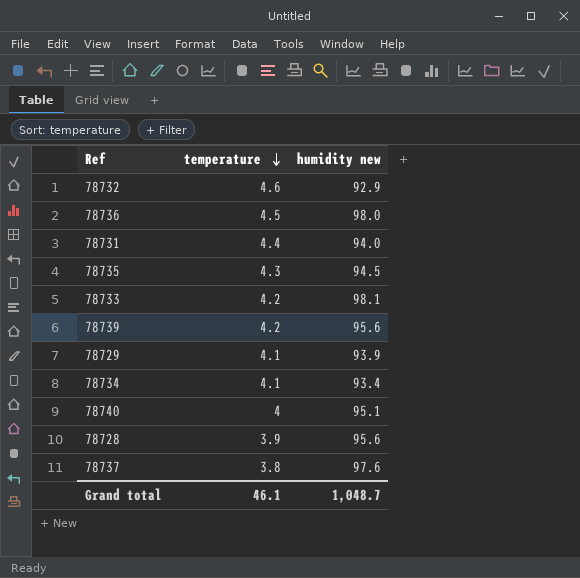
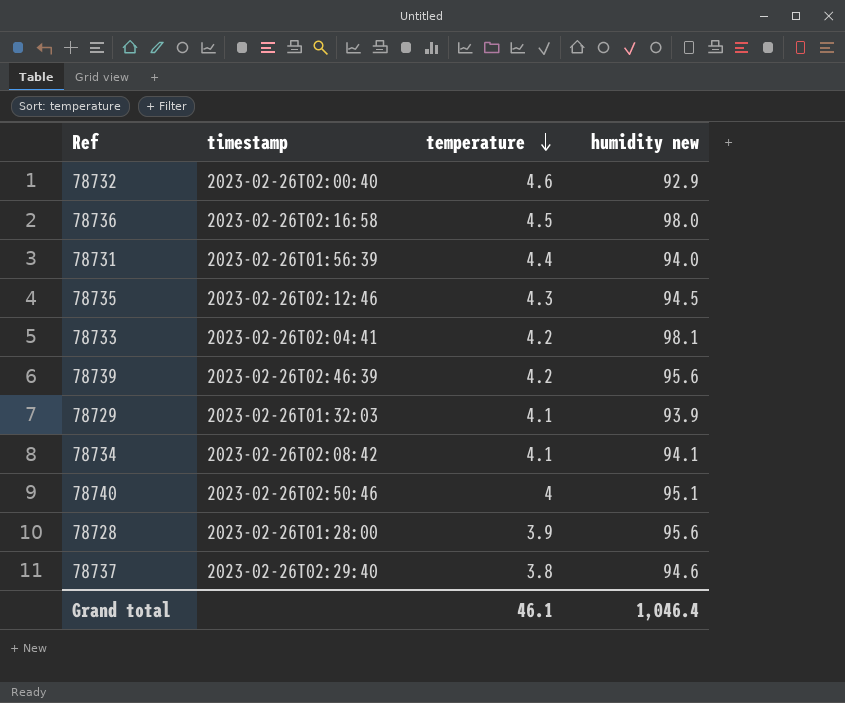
column timestamp | position: none -> 2
78734 | humidity new: 93.4 -> 94.1
78737 | humidity new: 97.6 -> 94.6
Grand total | humidity new: 1,048.7 -> 1,046.4

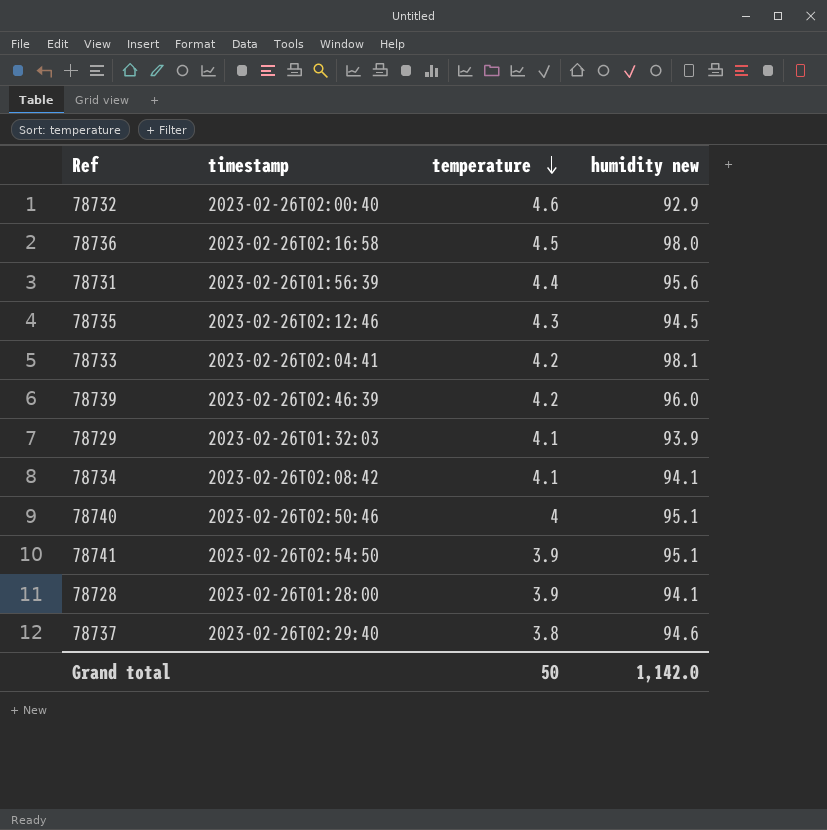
78731 | humidity new: 94.0 -> 95.6
78739 | humidity new: 95.6 -> 96.0
row 78741: none -> 2023-02-26T02:54:50 | 3.9 | 95.1
78728 | humidity new: 95.6 -> 94.1
Grand total | temperature: 46.1 -> 50
Grand total | humidity new: 1,046.4 -> 1,142.0

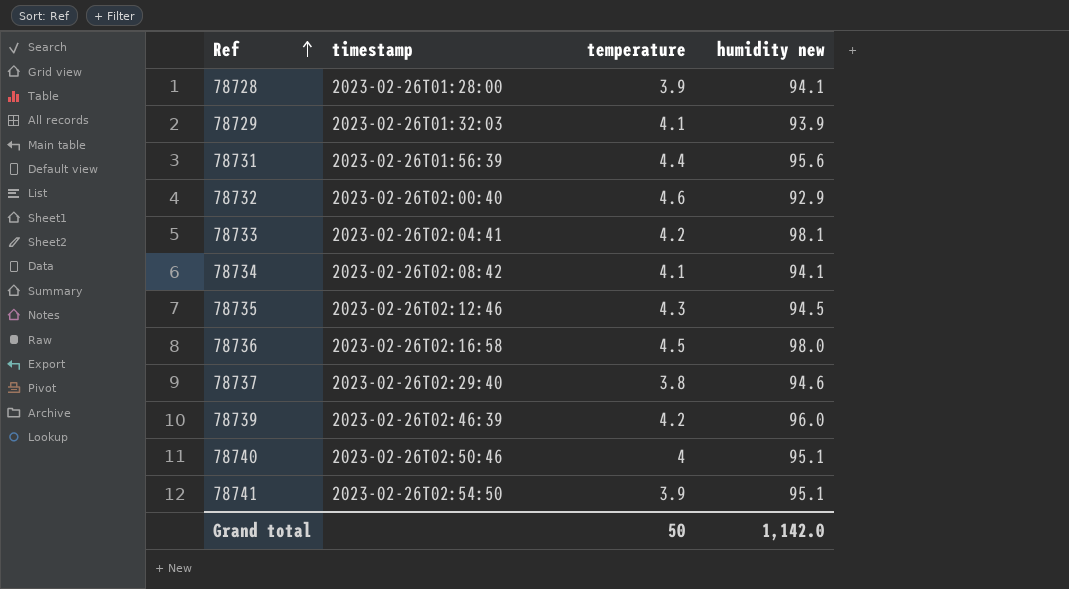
row order: temperature descending -> Ref ascending

